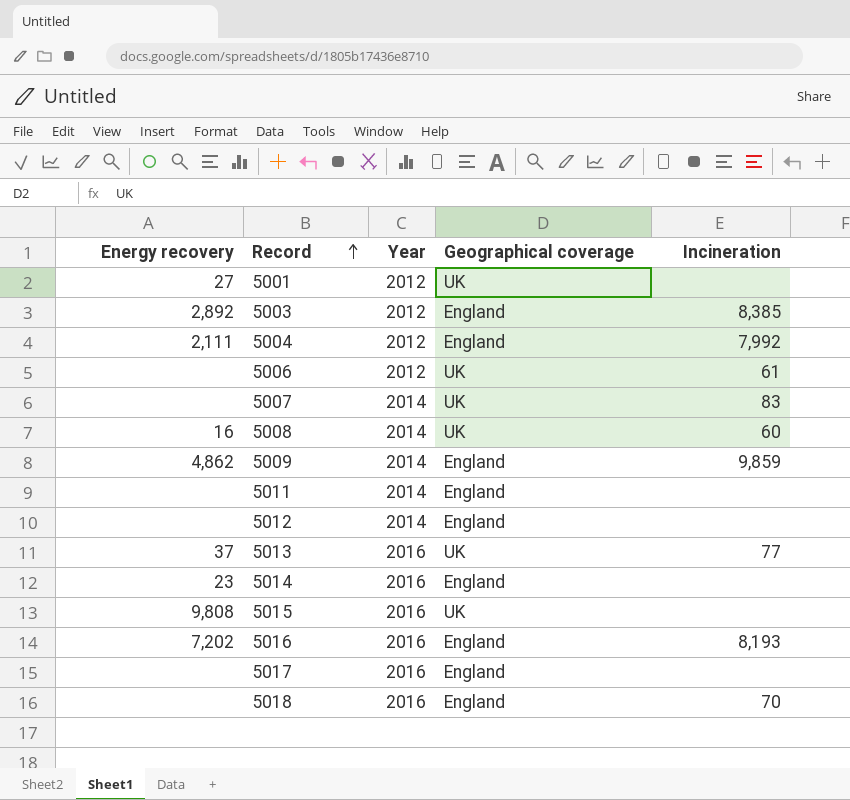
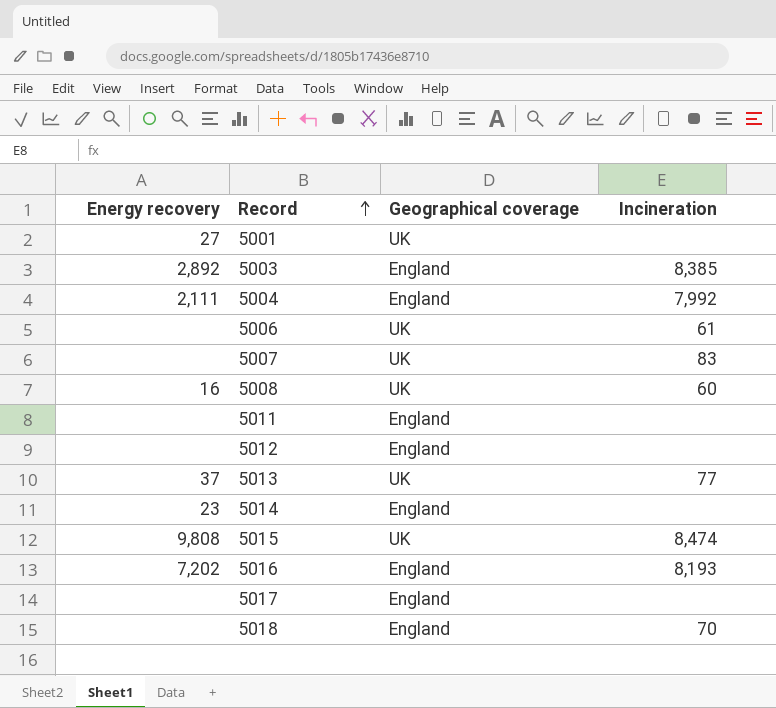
column Year | position: 3 -> none
row 5009: 4,862 | 2014 | England | 9,859 -> none
5015 | Incineration: none -> 8,474

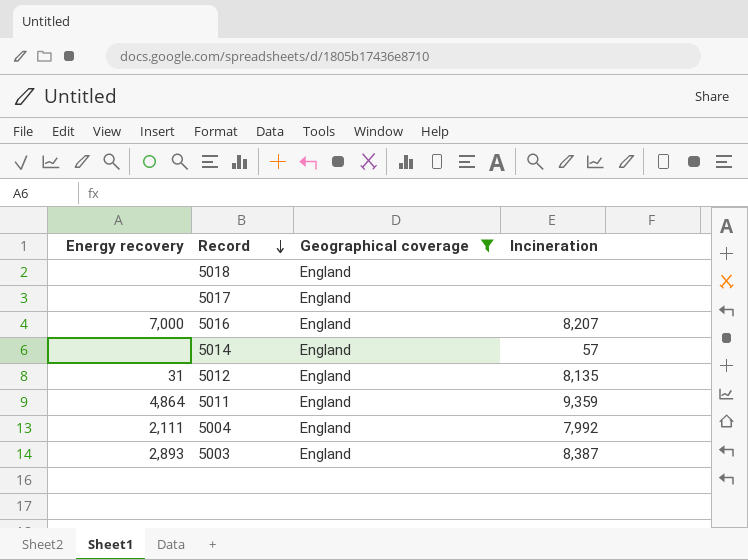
filter: none -> Geographical coverage = England
row order: Record ascending -> Record descending
5018 | Incineration: 70 -> none
5016 | Energy recovery: 7,202 -> 7,000
5016 | Incineration: 8,193 -> 8,207
5014 | Energy recovery: 23 -> none
5014 | Incineration: none -> 57
5012 | Energy recovery: none -> 31
5012 | Incineration: none -> 8,135
5011 | Energy recovery: none -> 4,864
5011 | Incineration: none -> 9,359
5003 | Energy recovery: 2,892 -> 2,893
5003 | Incineration: 8,385 -> 8,387

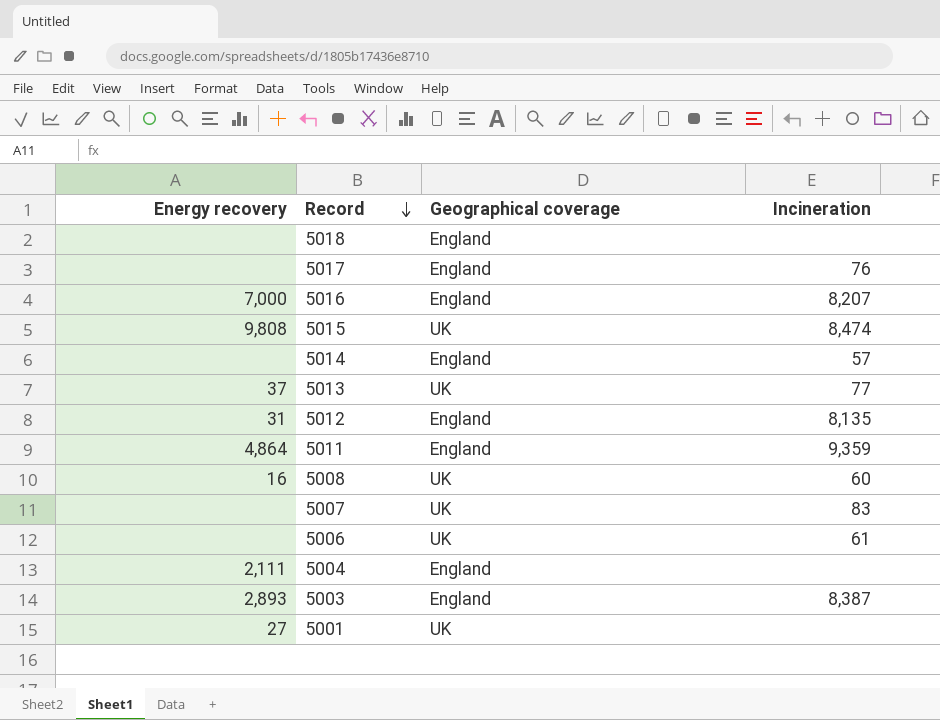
filter: Geographical coverage = England -> none
5017 | Incineration: none -> 76
5004 | Incineration: 7,992 -> none

